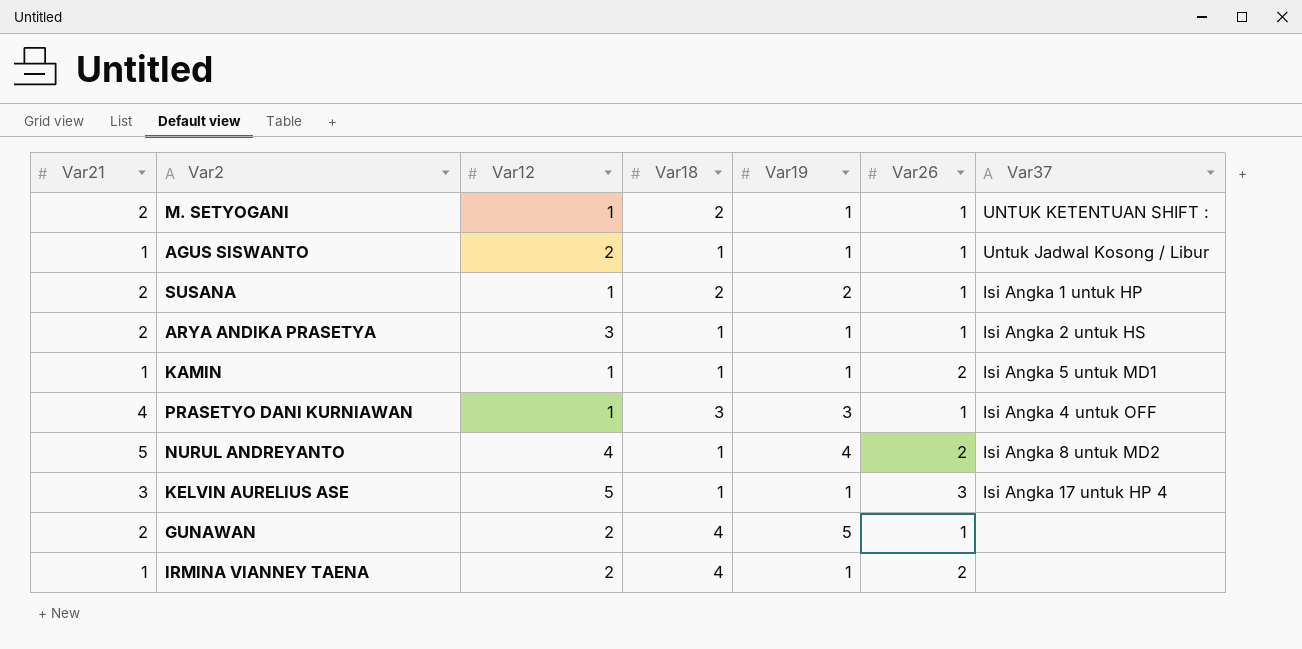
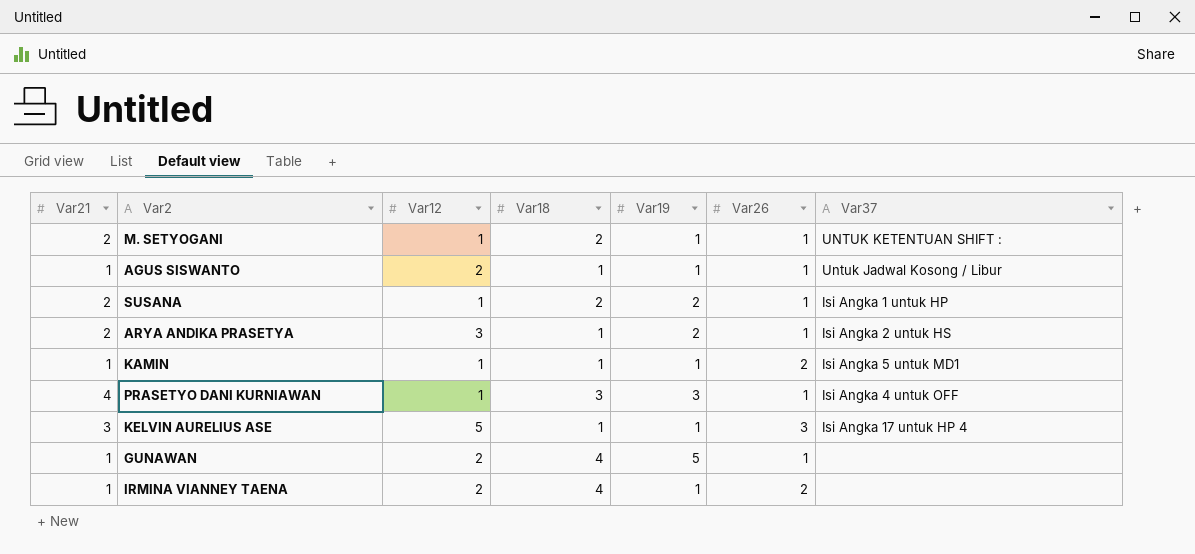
row NURUL ANDREYANTO: 5 | 4 | 1 | 4 | 2 | Isi Angka 8 untuk MD2 -> none
ARYA ANDIKA PRASETYA | Var19: 1 -> 2
GUNAWAN | Var21: 2 -> 1

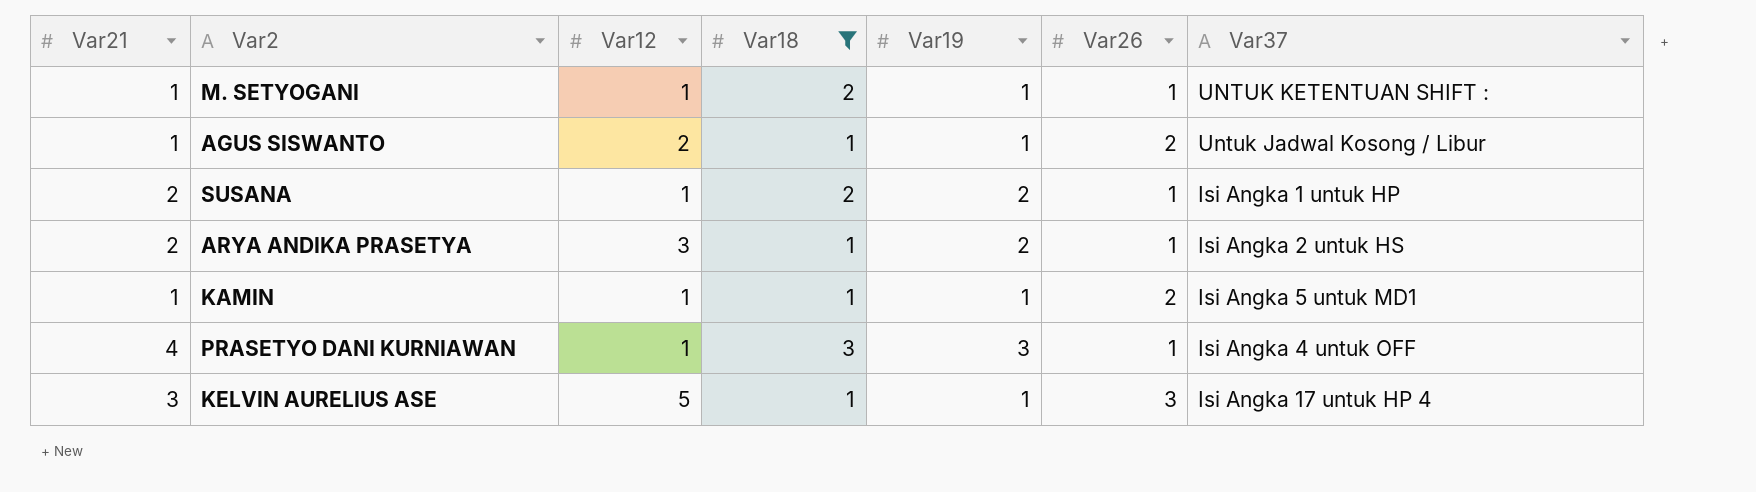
filter: none -> Var18 != 4
M. SETYOGANI | Var21: 2 -> 1
AGUS SISWANTO | Var26: 1 -> 2

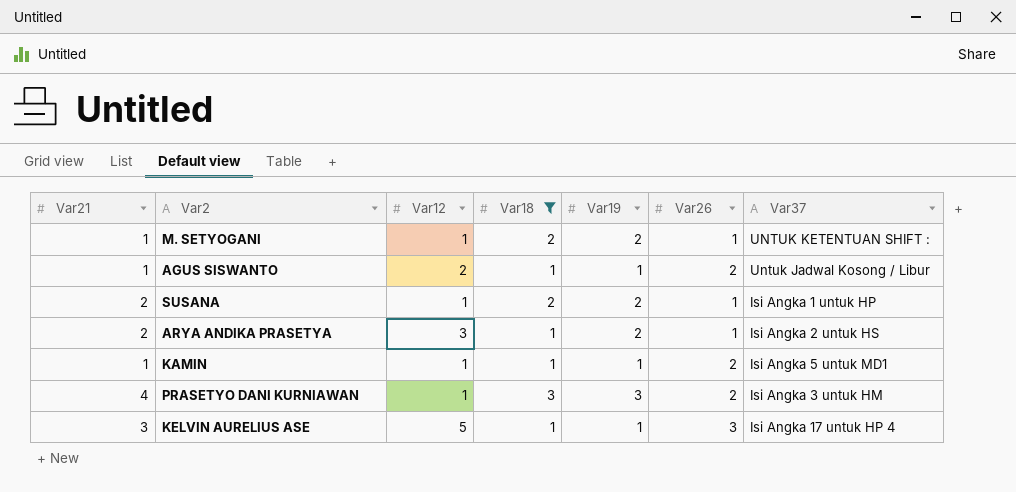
M. SETYOGANI | Var19: 1 -> 2
PRASETYO DANI KURNIAWAN | Var26: 1 -> 2
PRASETYO DANI KURNIAWAN | Var37: Isi Angka 4 untuk OFF -> Isi Angka 3 untuk HM

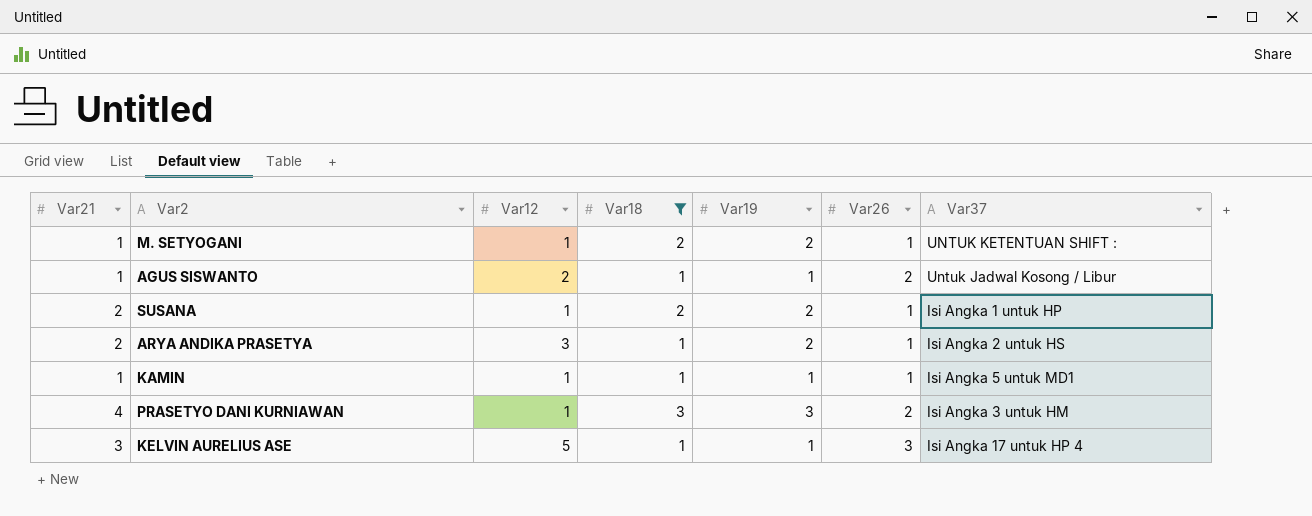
KAMIN | Var26: 2 -> 1

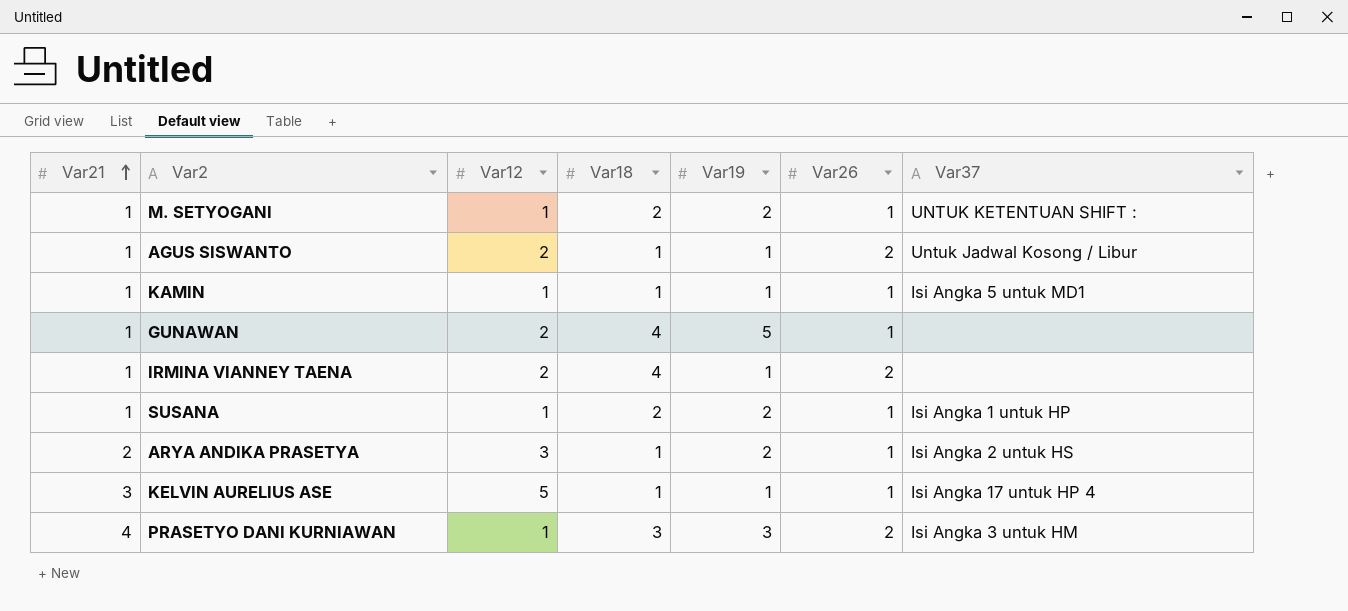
filter: Var18 != 4 -> none
row order: none -> Var21 ascending
SUSANA | Var21: 2 -> 1
KELVIN AURELIUS ASE | Var26: 3 -> 1

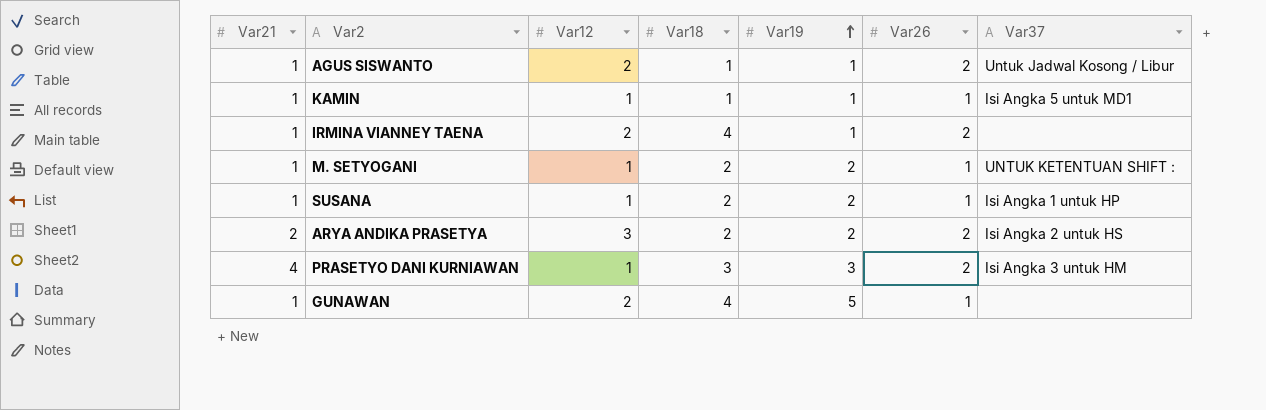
row order: Var21 ascending -> Var19 ascending
row KELVIN AURELIUS ASE: 3 | 5 | 1 | 1 | 1 | Isi Angka 17 untuk HP 4 -> none
ARYA ANDIKA PRASETYA | Var18: 1 -> 2
ARYA ANDIKA PRASETYA | Var26: 1 -> 2

